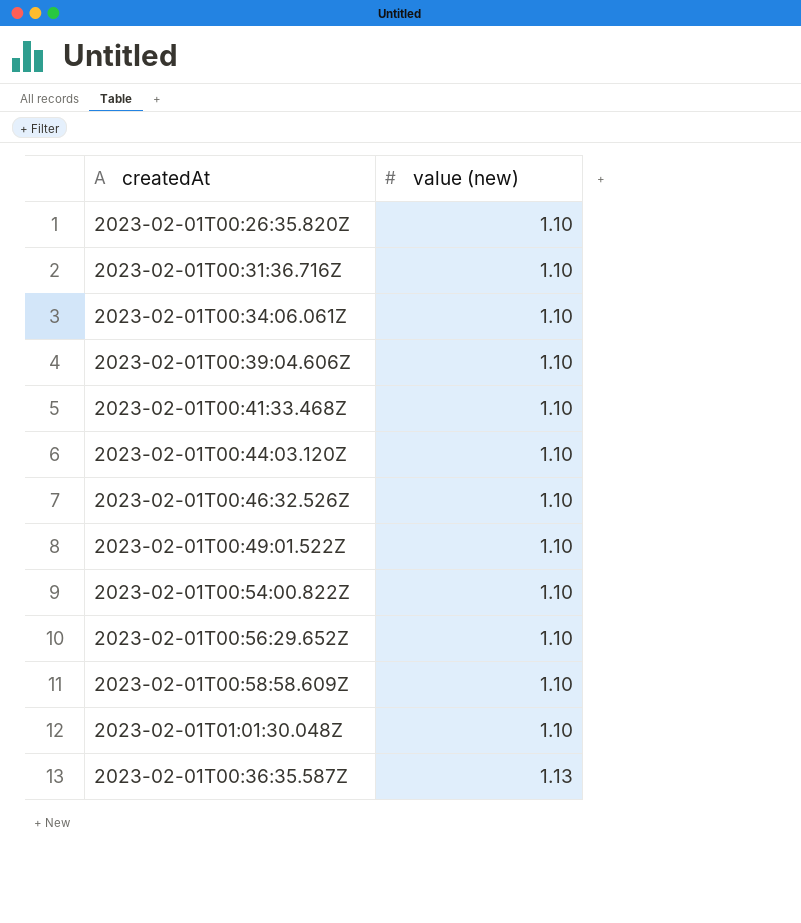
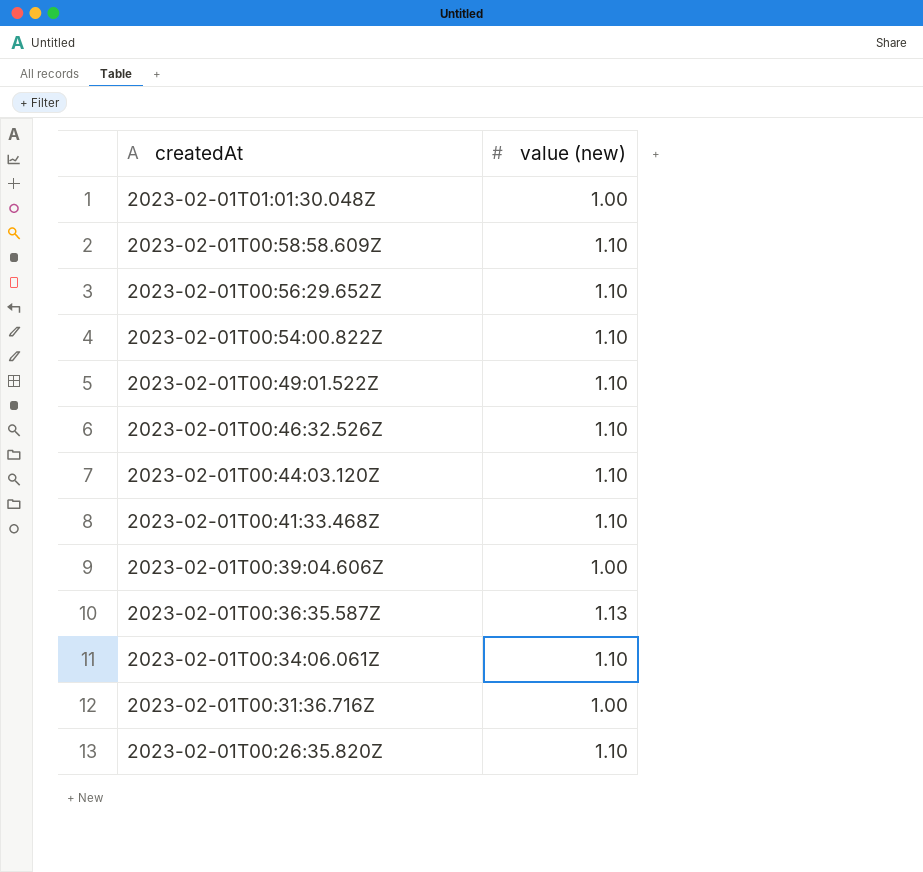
row order: value (new) ascending -> createdAt descending
2023-02-01T01:01:30.048Z | value (new): 1.10 -> 1.00
2023-02-01T00:39:04.606Z | value (new): 1.10 -> 1.00
2023-02-01T00:31:36.716Z | value (new): 1.10 -> 1.00

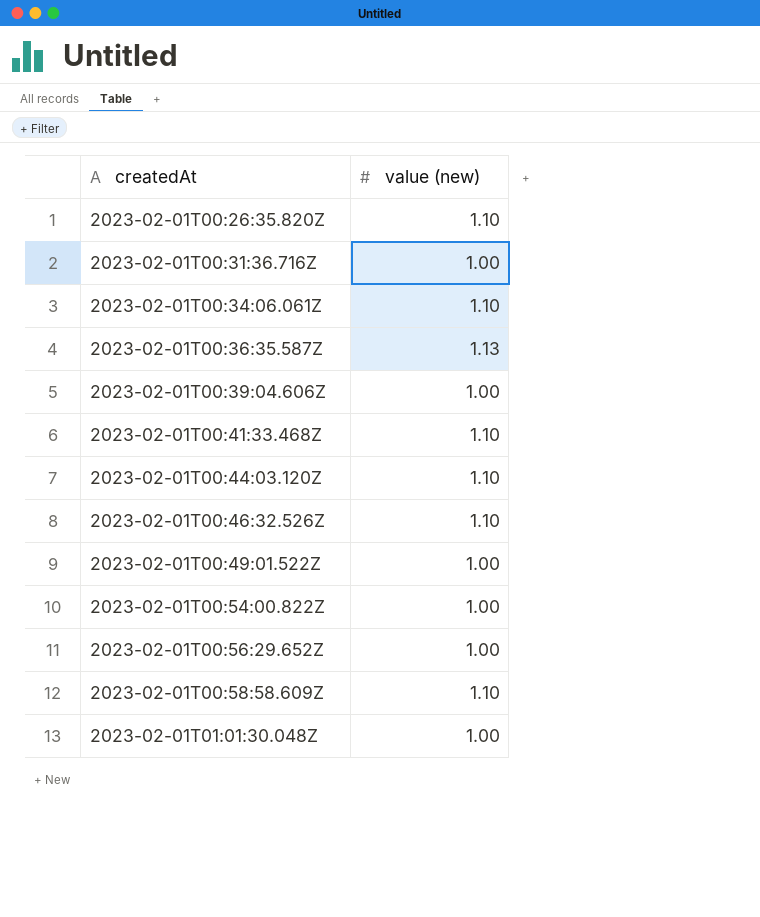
row order: createdAt descending -> createdAt ascending
2023-02-01T00:49:01.522Z | value (new): 1.10 -> 1.00
2023-02-01T00:54:00.822Z | value (new): 1.10 -> 1.00
2023-02-01T00:56:29.652Z | value (new): 1.10 -> 1.00

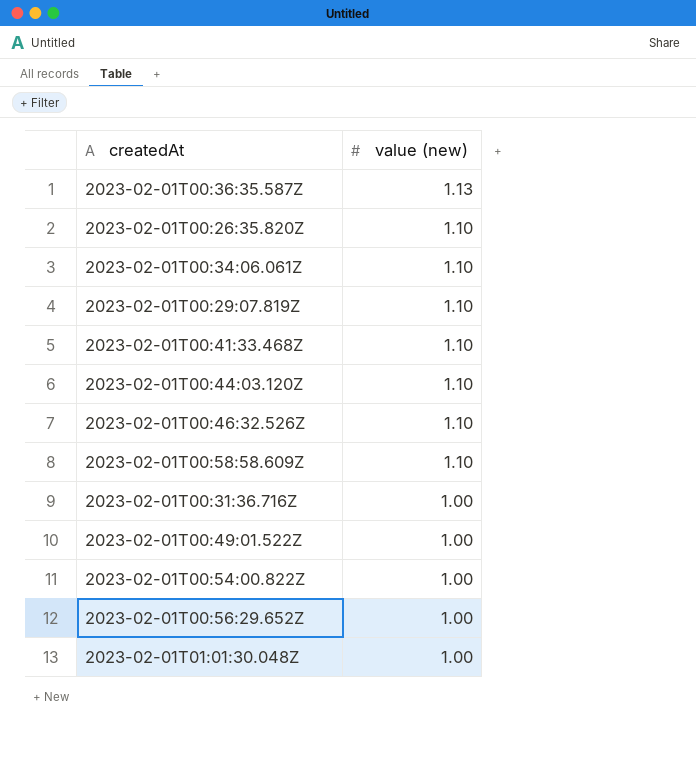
row order: createdAt ascending -> value (new) descending
row 2023-02-01T00:39:04.606Z: 1.00 -> none
row 2023-02-01T00:29:07.819Z: none -> 1.10

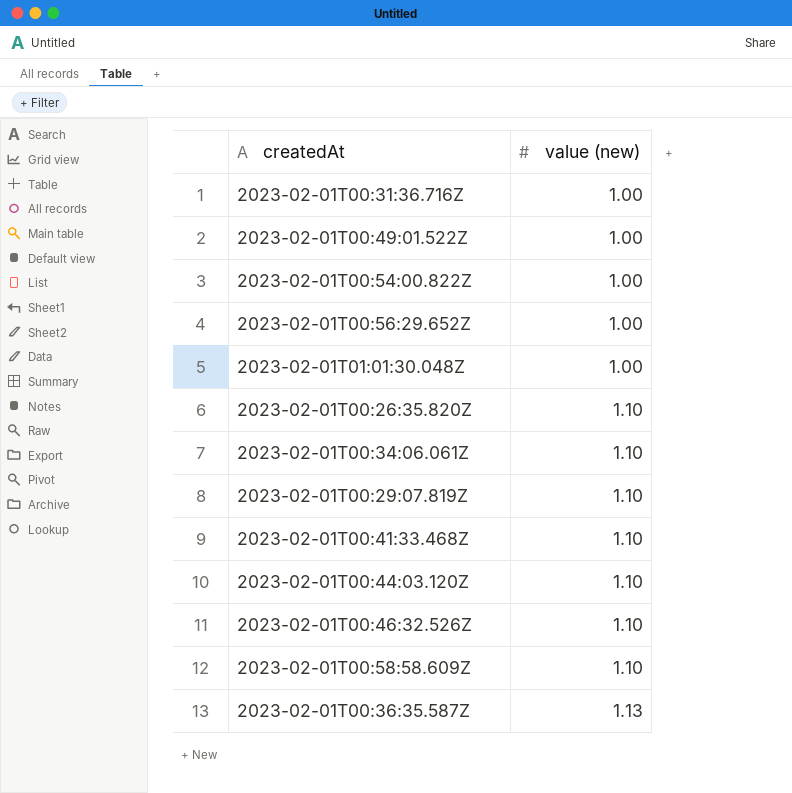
row order: value (new) descending -> value (new) ascending

